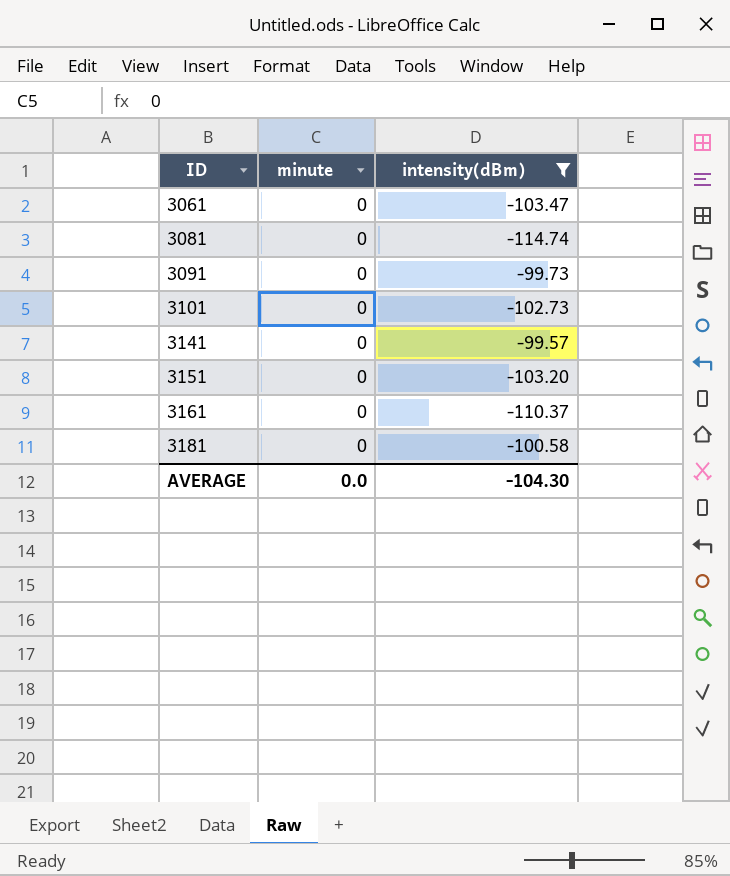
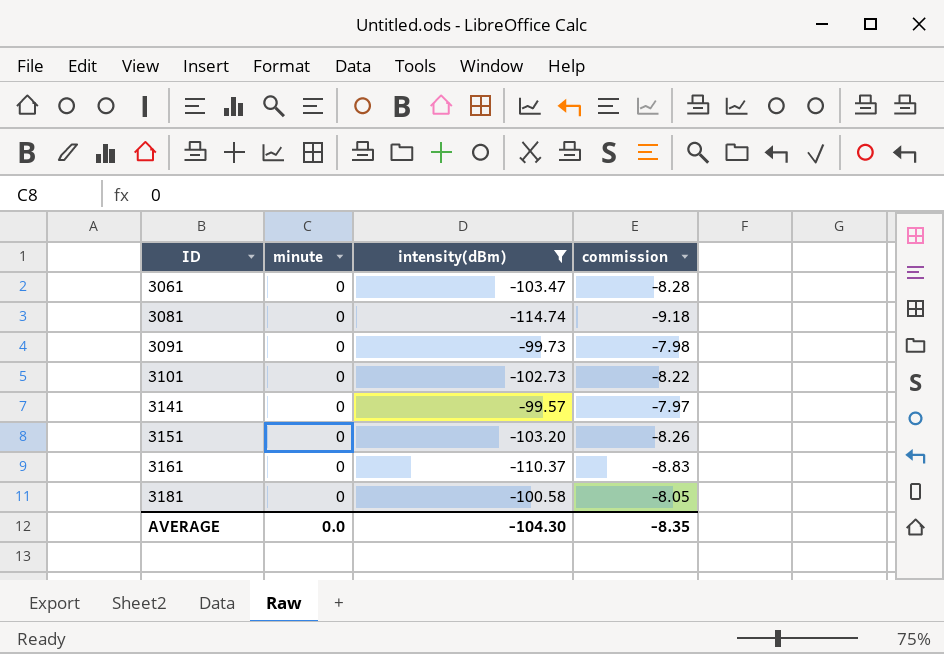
column commission | formula: none -> [intensity(dBm)] * 0.08

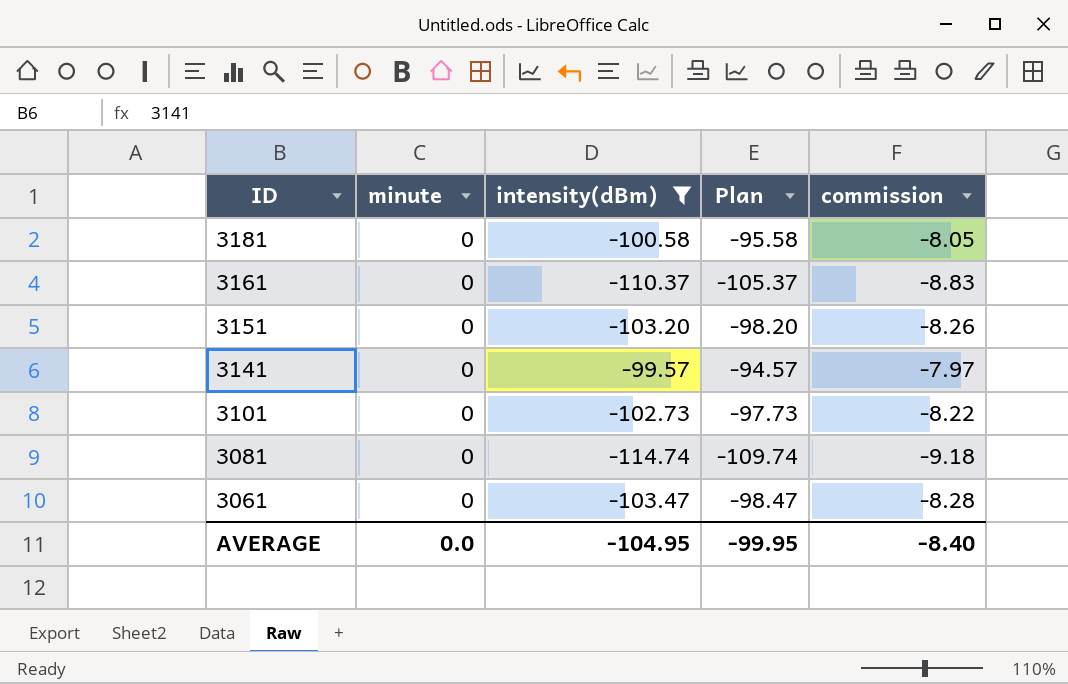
row order: ID ascending -> ID descending
column Plan | formula: none -> [intensity(dBm)] + 5
row 3091: 0 | -99.73 | -7.98 -> none
AVERAGE | intensity(dBm): -104.30 -> -104.95
AVERAGE | commission: -8.35 -> -8.40

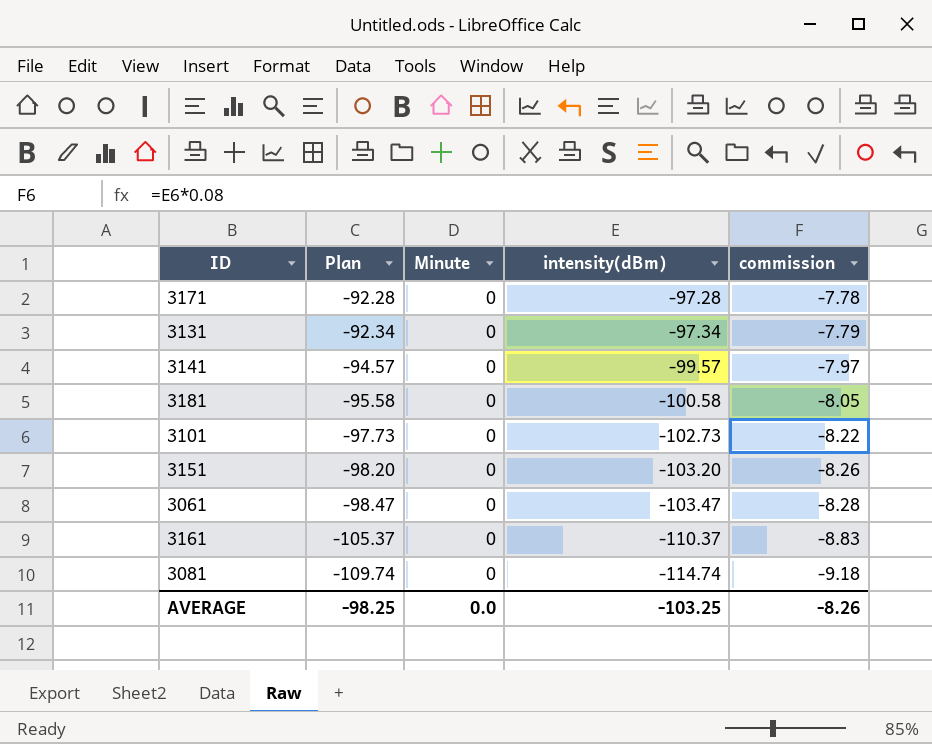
filter: intensity(dBm) <= -99.57 -> none
row order: ID descending -> Plan descending
column Plan | position: 4 -> 2
column name: minute -> Minute
AVERAGE | Plan: -99.95 -> -98.25
AVERAGE | intensity(dBm): -104.95 -> -103.25
AVERAGE | commission: -8.40 -> -8.26

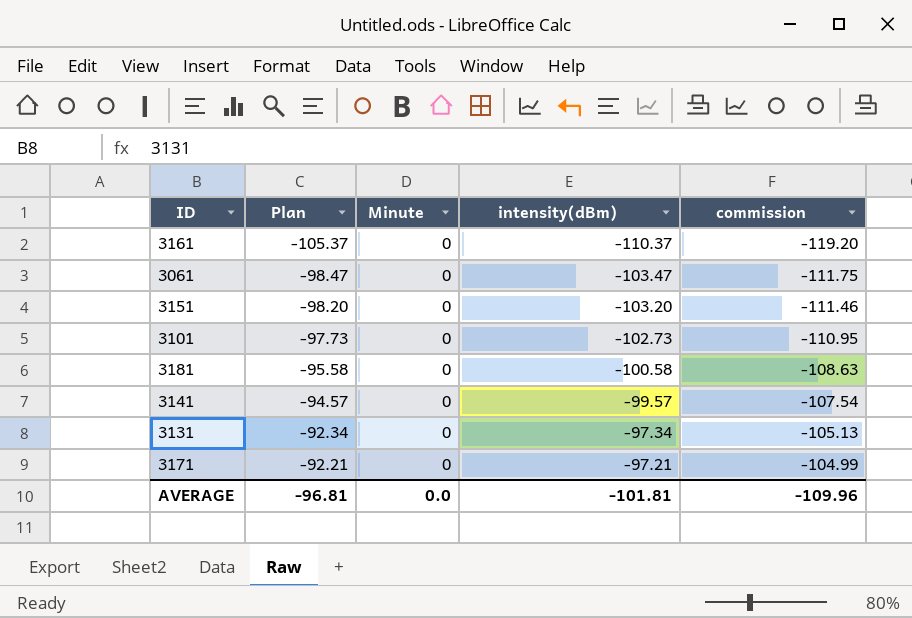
row order: Plan descending -> Plan ascending
column commission | formula: [intensity(dBm)] * 0.08 -> [intensity(dBm)] * 1.08
row 3081: -109.74 | 0 | -114.74 | -9.18 -> none
3171 | Plan: -92.28 -> -92.21
3171 | intensity(dBm): -97.28 -> -97.21
AVERAGE | Plan: -98.25 -> -96.81
AVERAGE | intensity(dBm): -103.25 -> -101.81
AVERAGE | commission: -8.26 -> -109.96

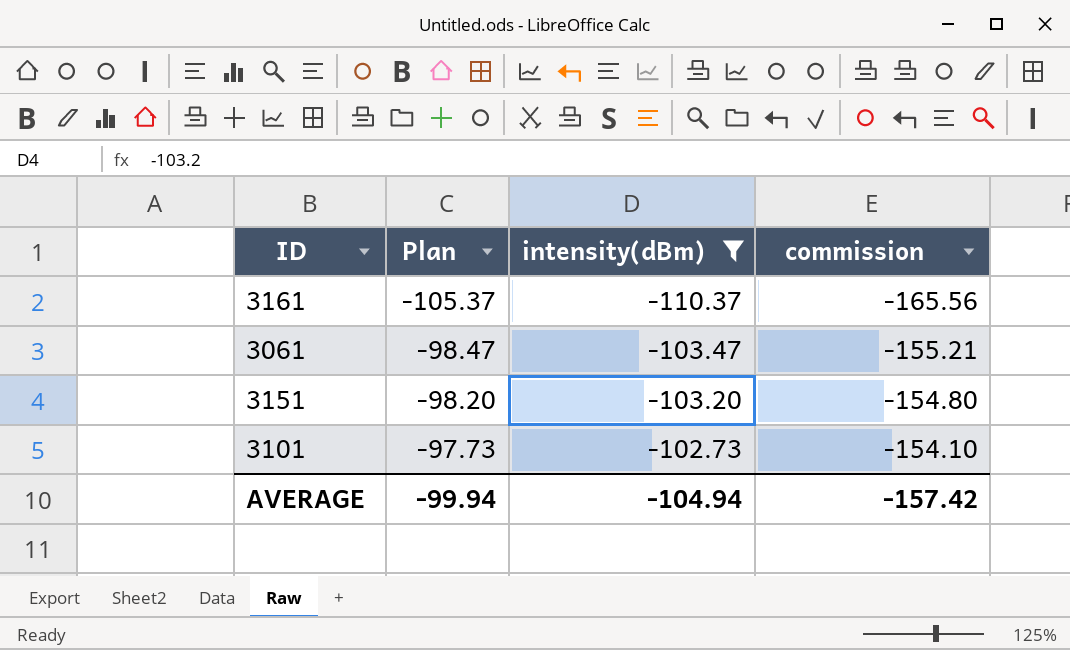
filter: none -> intensity(dBm) <= -102.73
column Minute | position: 3 -> none
column commission | formula: [intensity(dBm)] * 1.08 -> [intensity(dBm)] * 1.5
AVERAGE | Plan: -96.81 -> -99.94
AVERAGE | intensity(dBm): -101.81 -> -104.94
AVERAGE | commission: -109.96 -> -157.42

